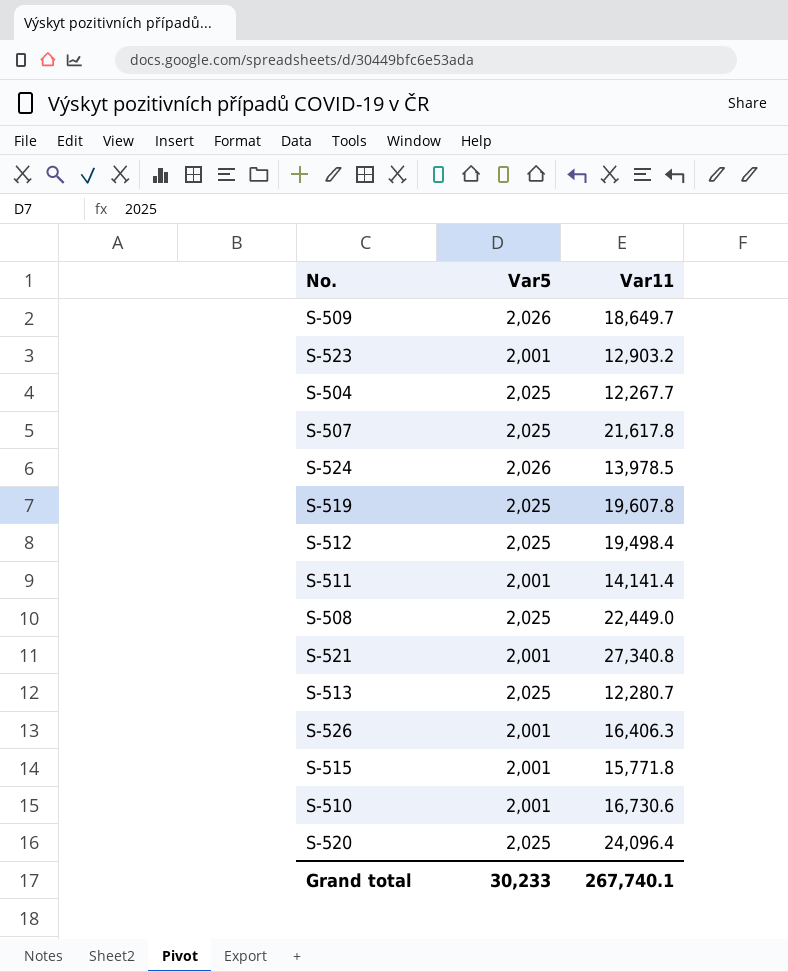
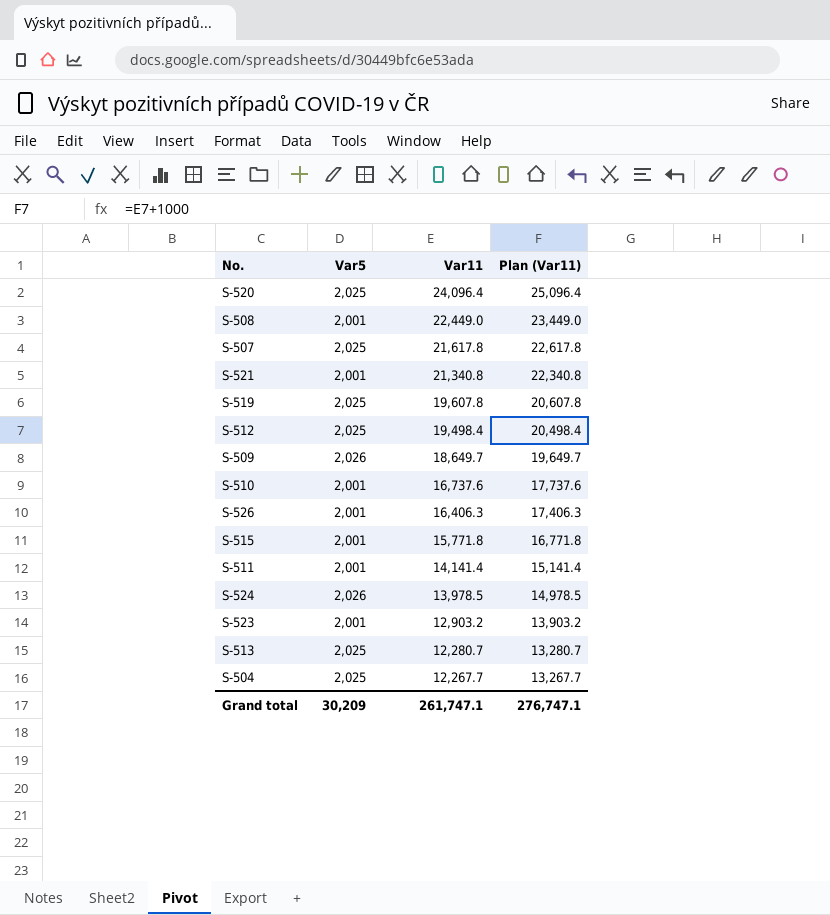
row order: none -> Var11 descending
column Plan (Var11) | formula: none -> [Var11] + 1000
S-508 | Var5: 2,025 -> 2,001
S-521 | Var11: 27,340.8 -> 21,340.8
S-510 | Var11: 16,730.6 -> 16,737.6
Grand total | Var5: 30,233 -> 30,209
Grand total | Var11: 267,740.1 -> 261,747.1

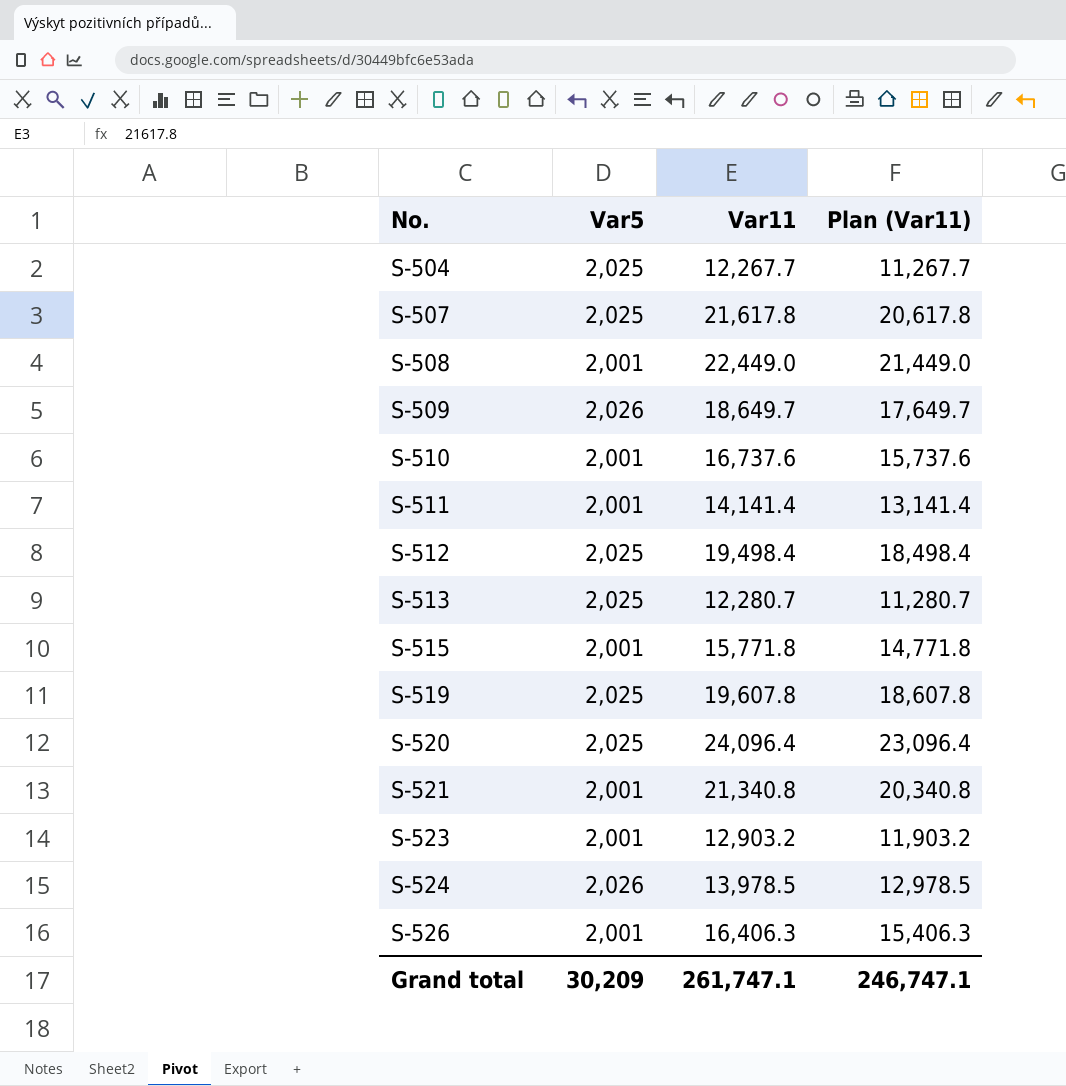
row order: Var11 descending -> No. ascending
column Plan (Var11) | formula: [Var11] + 1000 -> [Var11] - 1000
Grand total | Plan (Var11): 276,747.1 -> 246,747.1

